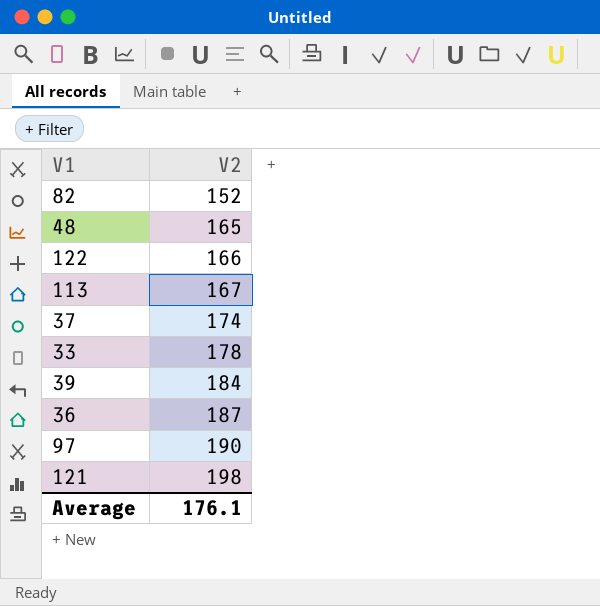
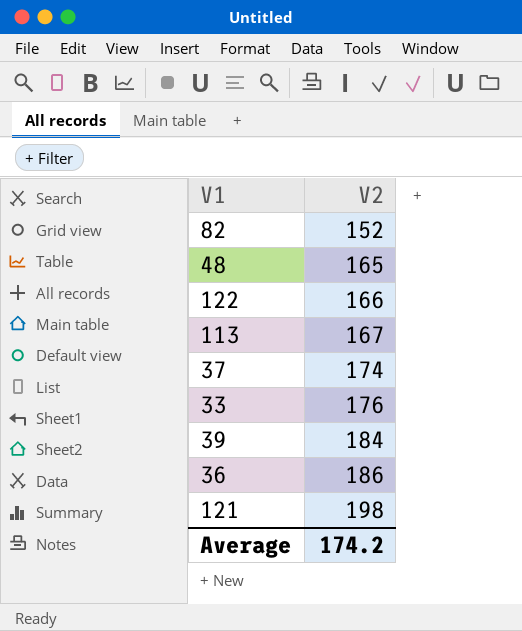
row 97: 190 -> none
33 | V2: 178 -> 176
36 | V2: 187 -> 186
Average | V2: 176.1 -> 174.2

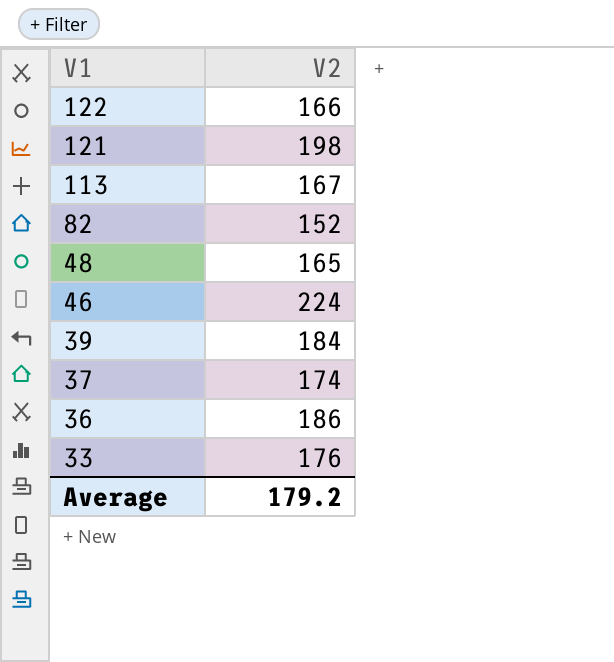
row order: V2 ascending -> V1 descending
row 46: none -> 224
Average | V2: 174.2 -> 179.2

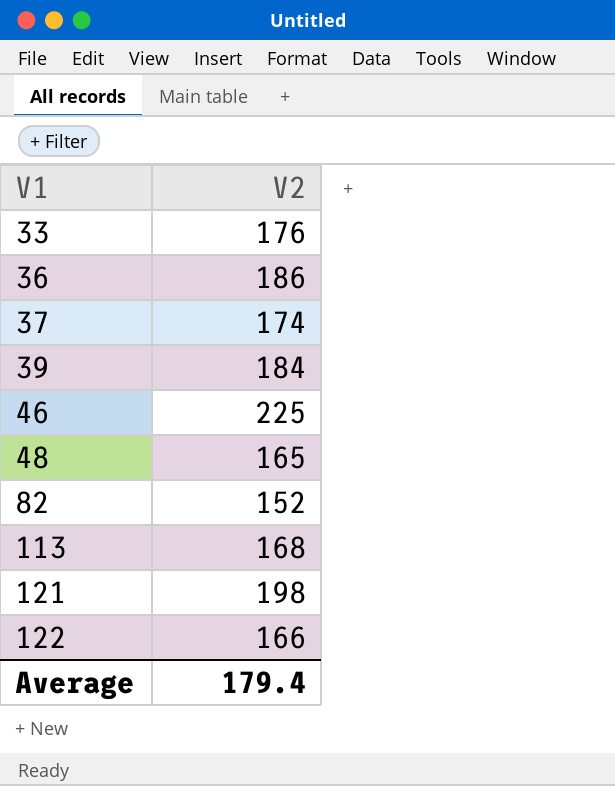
row order: V1 descending -> V1 ascending
46 | V2: 224 -> 225
113 | V2: 167 -> 168
Average | V2: 179.2 -> 179.4

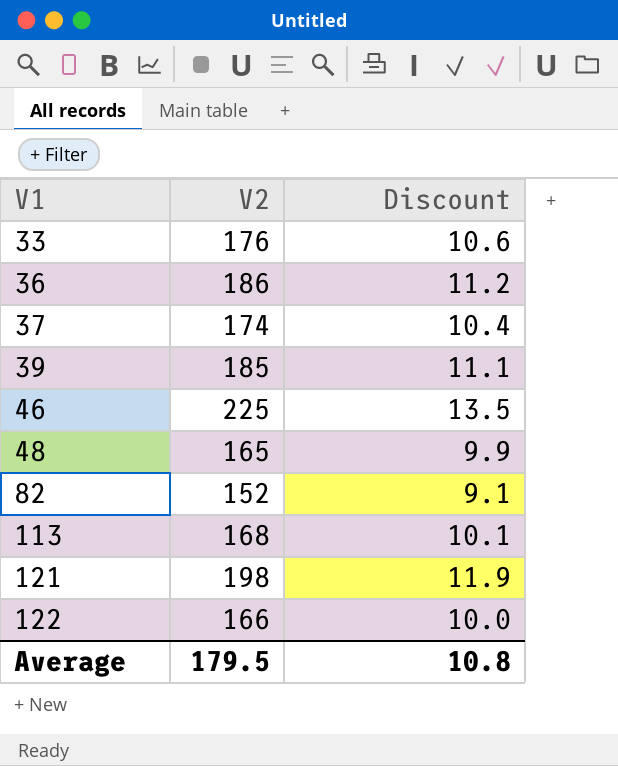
column Discount | formula: none -> [V2] * 0.06
39 | V2: 184 -> 185
Average | V2: 179.4 -> 179.5

